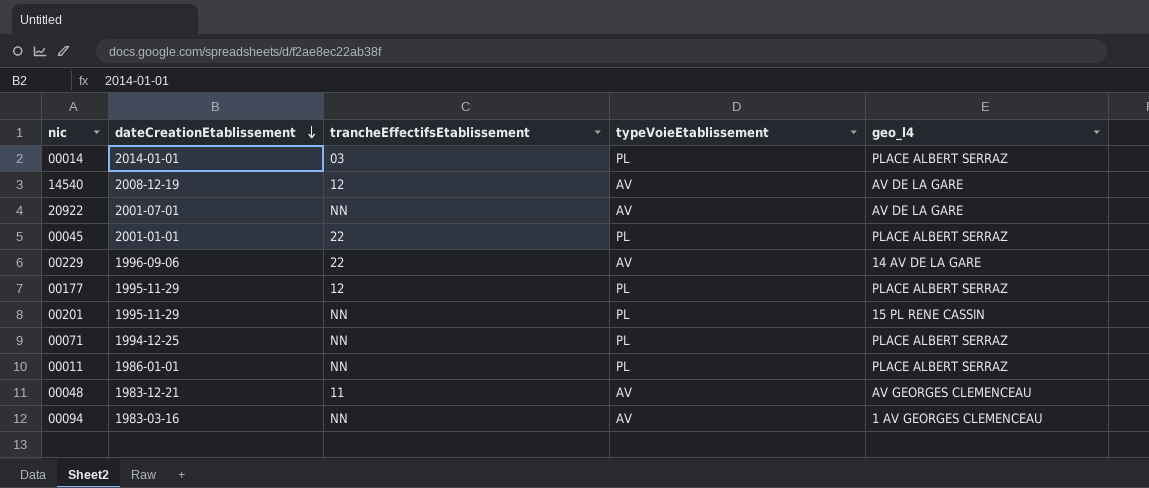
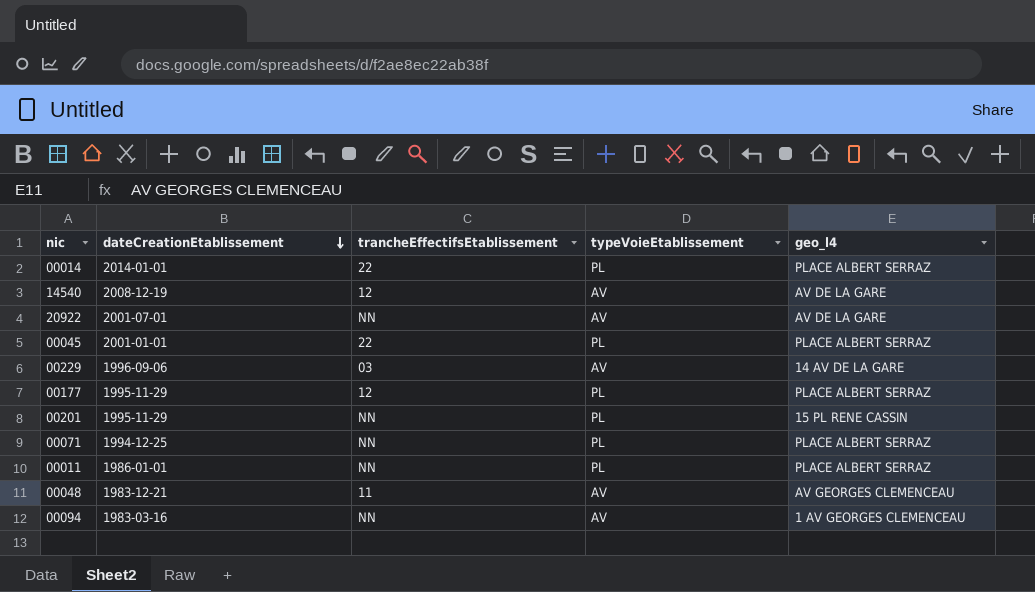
00014 | trancheEffectifsEtablissement: 03 -> 22
00229 | trancheEffectifsEtablissement: 22 -> 03

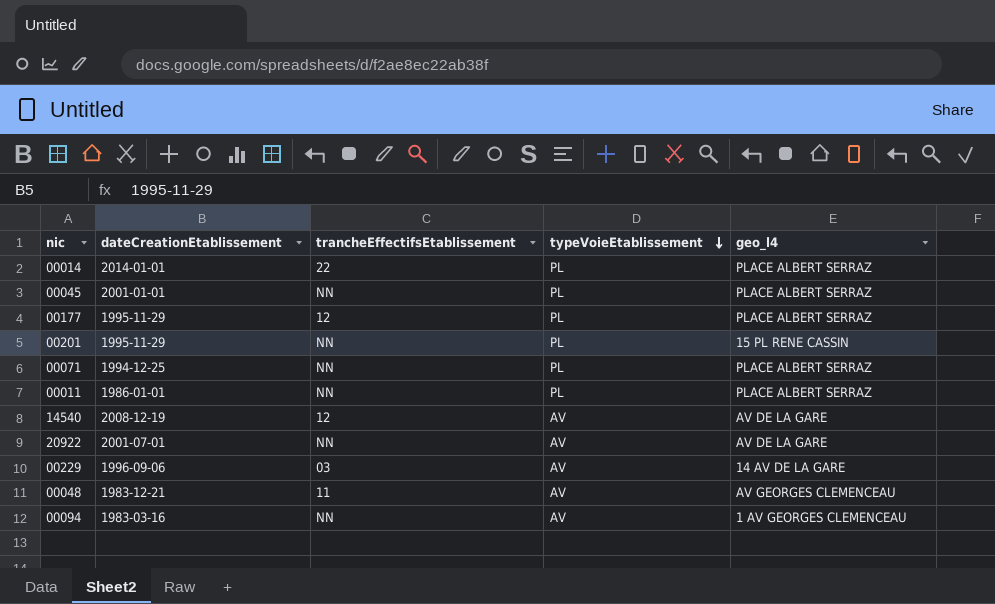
row order: dateCreationEtablissement descending -> typeVoieEtablissement descending
00045 | trancheEffectifsEtablissement: 22 -> NN

